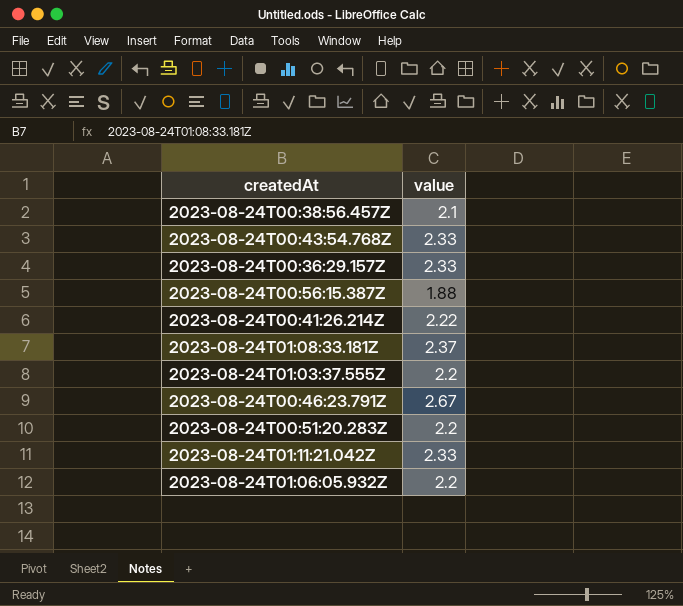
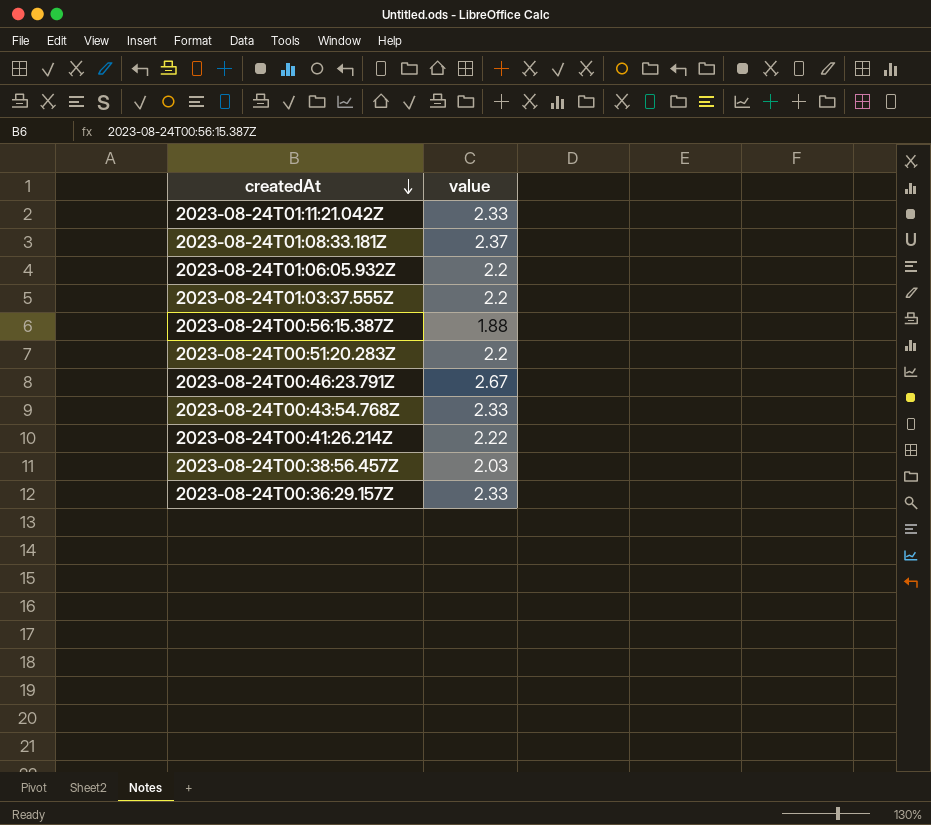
row order: none -> createdAt descending
2023-08-24T00:38:56.457Z | value: 2.1 -> 2.03

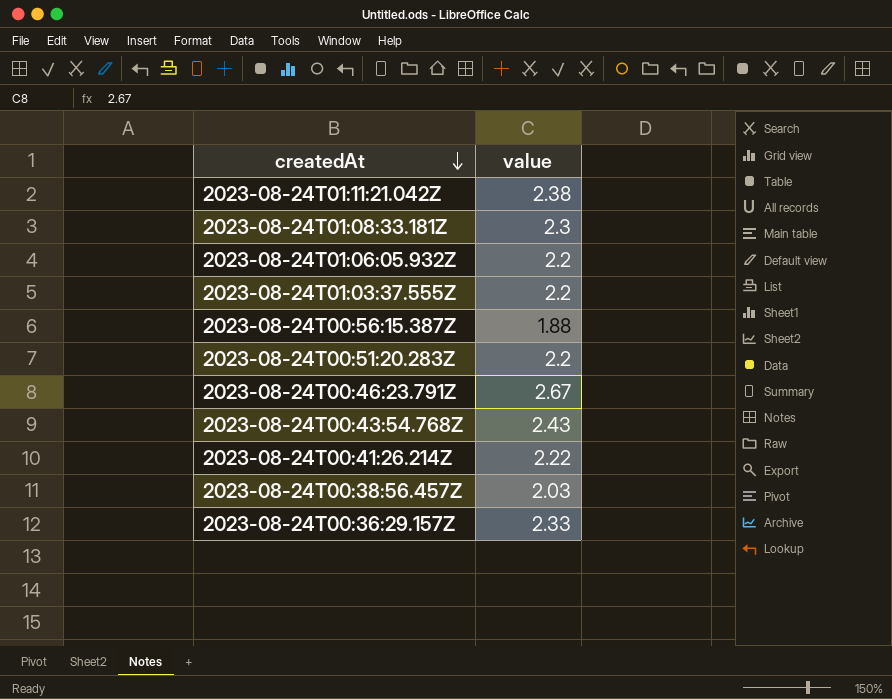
2023-08-24T01:11:21.042Z | value: 2.33 -> 2.38
2023-08-24T01:08:33.181Z | value: 2.37 -> 2.3
2023-08-24T00:43:54.768Z | value: 2.33 -> 2.43

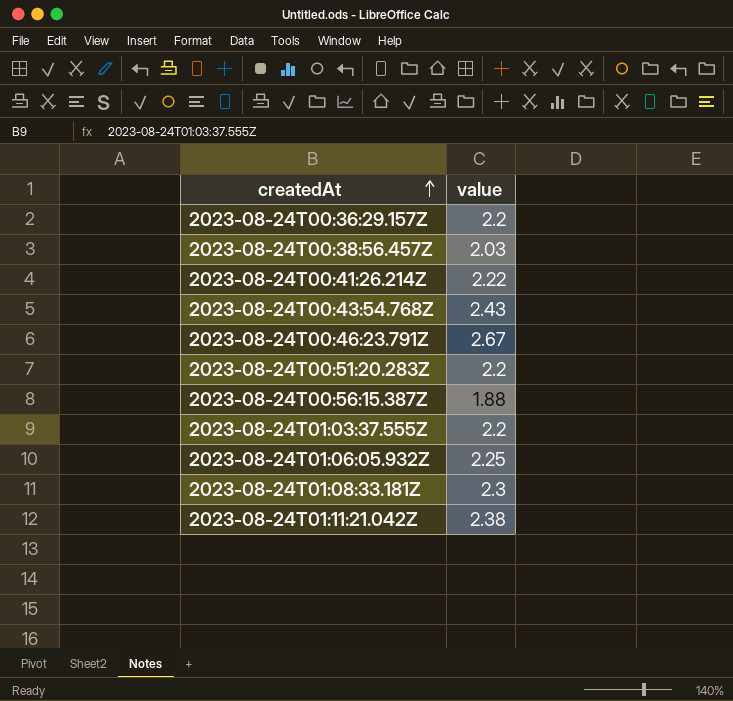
row order: createdAt descending -> createdAt ascending
2023-08-24T00:36:29.157Z | value: 2.33 -> 2.2
2023-08-24T01:06:05.932Z | value: 2.2 -> 2.25

